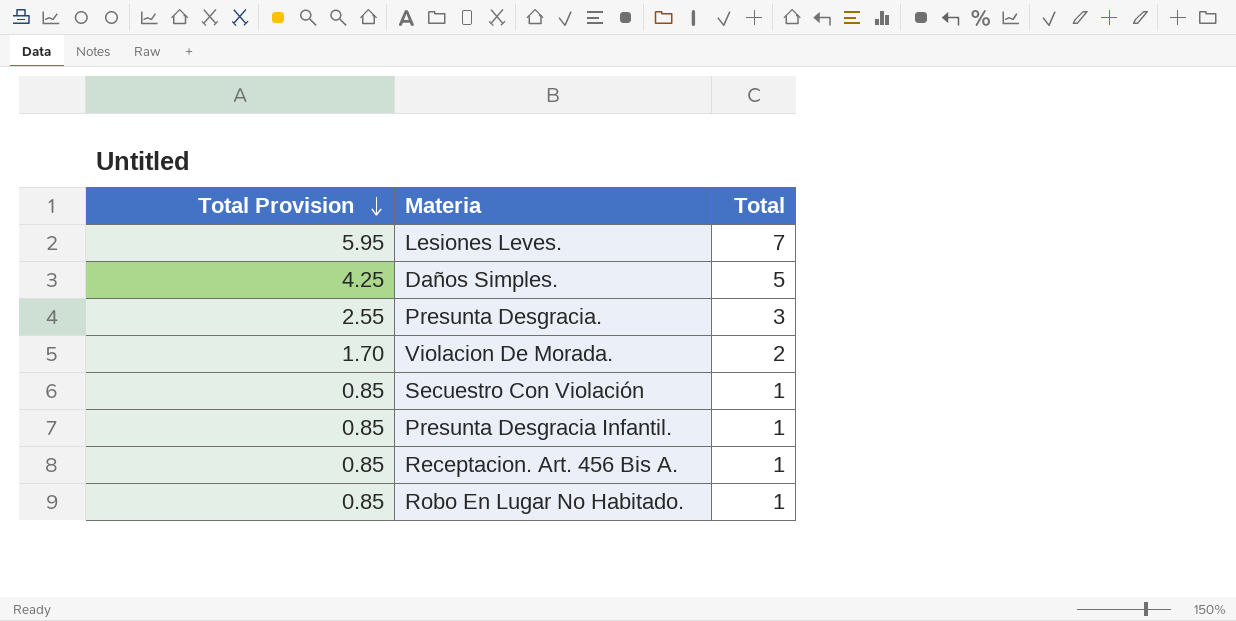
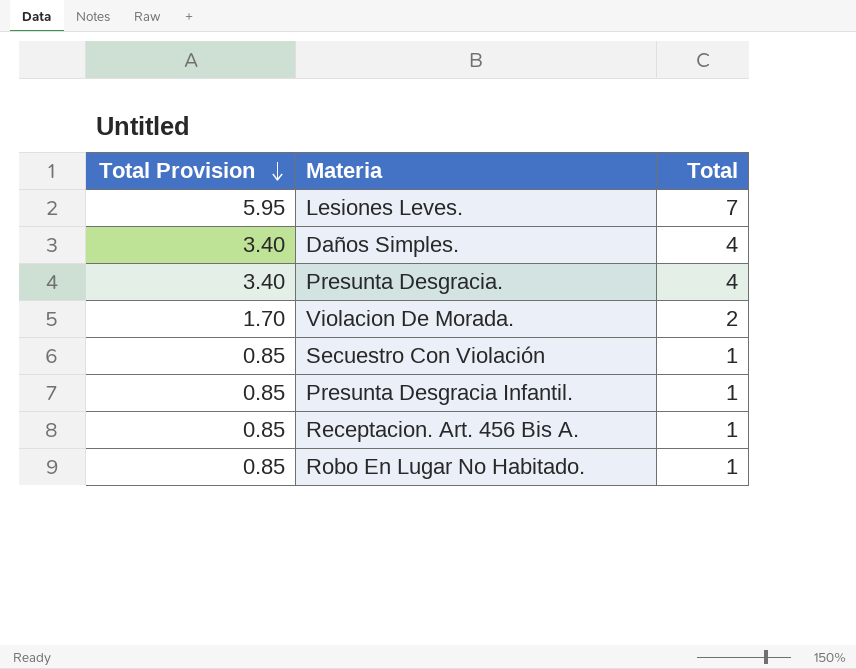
Daños Simples. | Total Provision: 4.25 -> 3.40
Daños Simples. | Total: 5 -> 4
Presunta Desgracia. | Total Provision: 2.55 -> 3.40
Presunta Desgracia. | Total: 3 -> 4

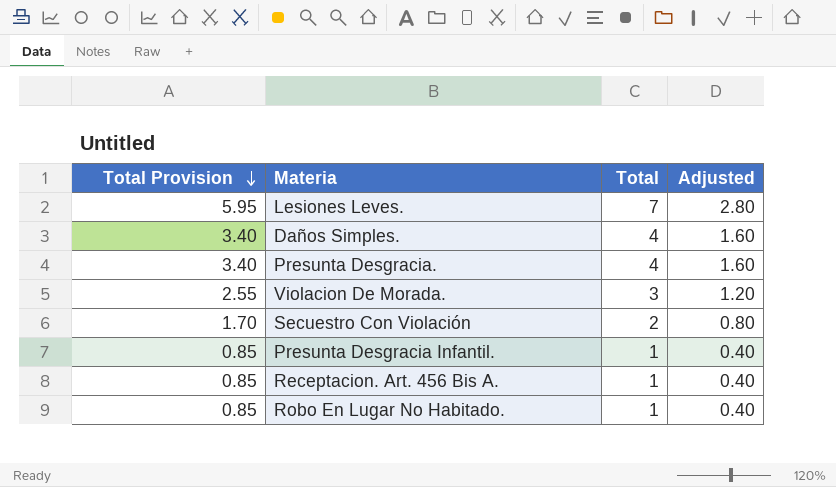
column Adjusted | formula: none -> [Total] * 0.4
Violacion De Morada. | Total Provision: 1.70 -> 2.55
Violacion De Morada. | Total: 2 -> 3
Secuestro Con Violación | Total Provision: 0.85 -> 1.70
Secuestro Con Violación | Total: 1 -> 2

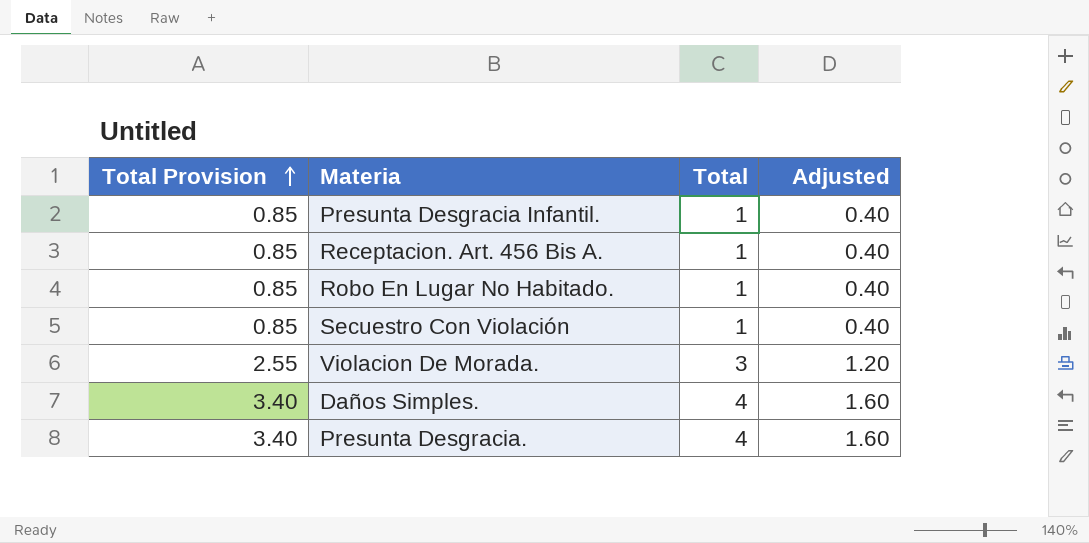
row order: Total Provision descending -> Total Provision ascending
row Lesiones Leves.: 5.95 | 7 | 2.80 -> none
Secuestro Con Violación | Total Provision: 1.70 -> 0.85
Secuestro Con Violación | Total: 2 -> 1
Secuestro Con Violación | Adjusted: 0.80 -> 0.40

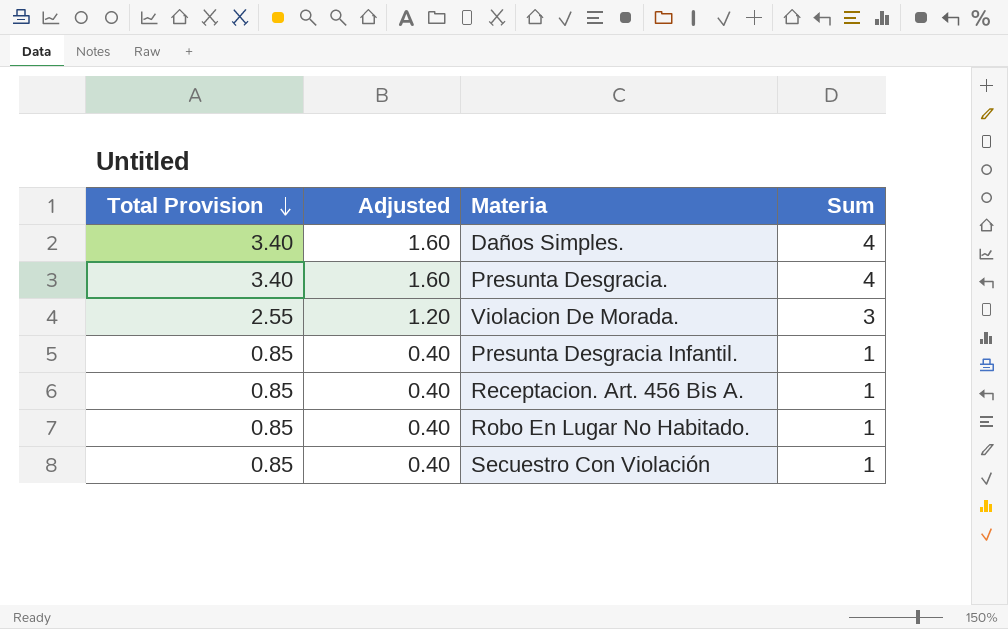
row order: Total Provision ascending -> Total Provision descending
column Adjusted | position: 4 -> 2
column name: Total -> Sum

